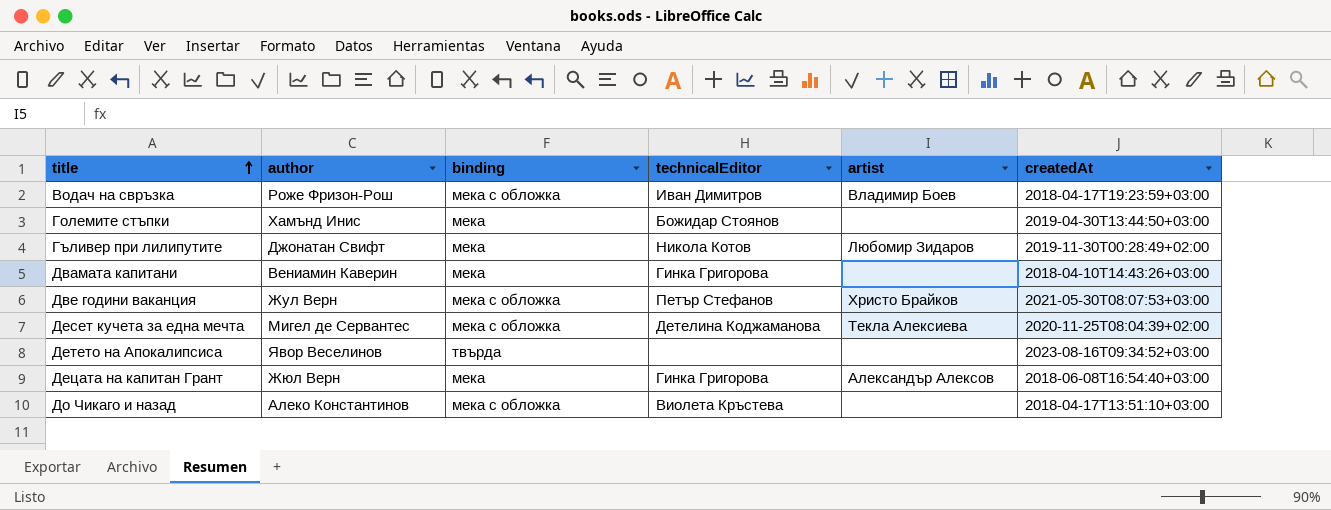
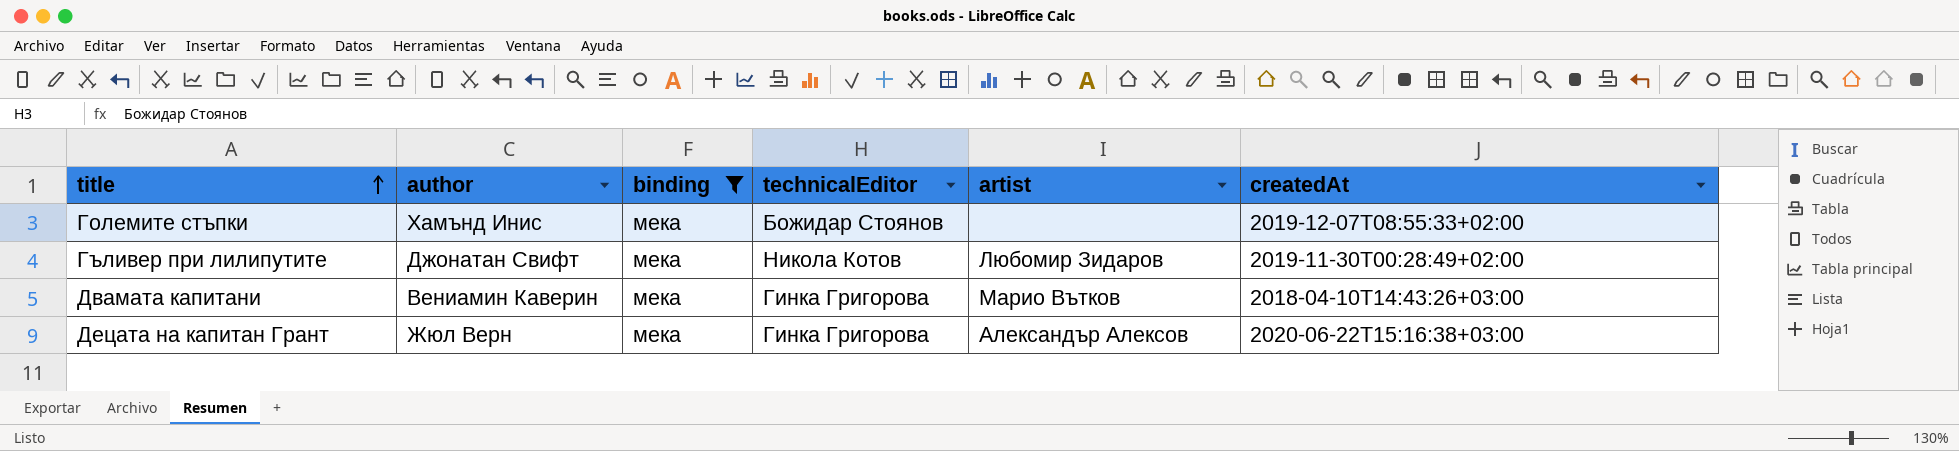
filter: none -> binding = мека
Големите стъпки | createdAt: 2019-04-30T13:44:50+03:00 -> 2019-12-07T08:55:33+02:00
Двамата капитани | artist: none -> Марио Вътков
Децата на капитан Грант | createdAt: 2018-06-08T16:54:40+03:00 -> 2020-06-22T15:16:38+03:00

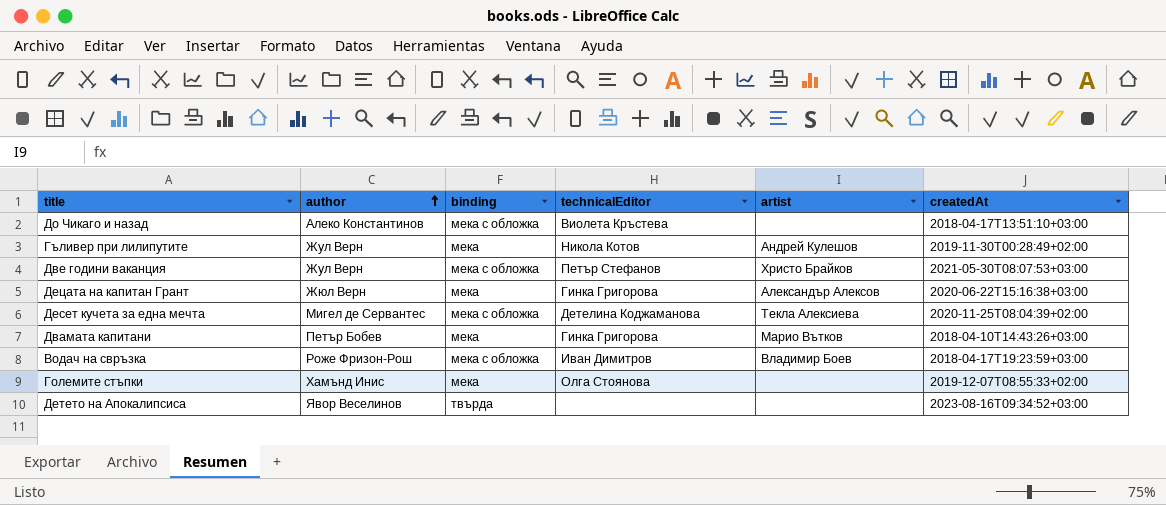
filter: binding = мека -> none
row order: title ascending -> author ascending
Гъливер при лилипутите | author: Джонатан Свифт -> Жул Верн
Гъливер при лилипутите | artist: Любомир Зидаров -> Андрей Кулешов
Двамата капитани | author: Вениамин Каверин -> Петър Бобев
Големите стъпки | technicalEditor: Божидар Стоянов -> Олга Стоянова

